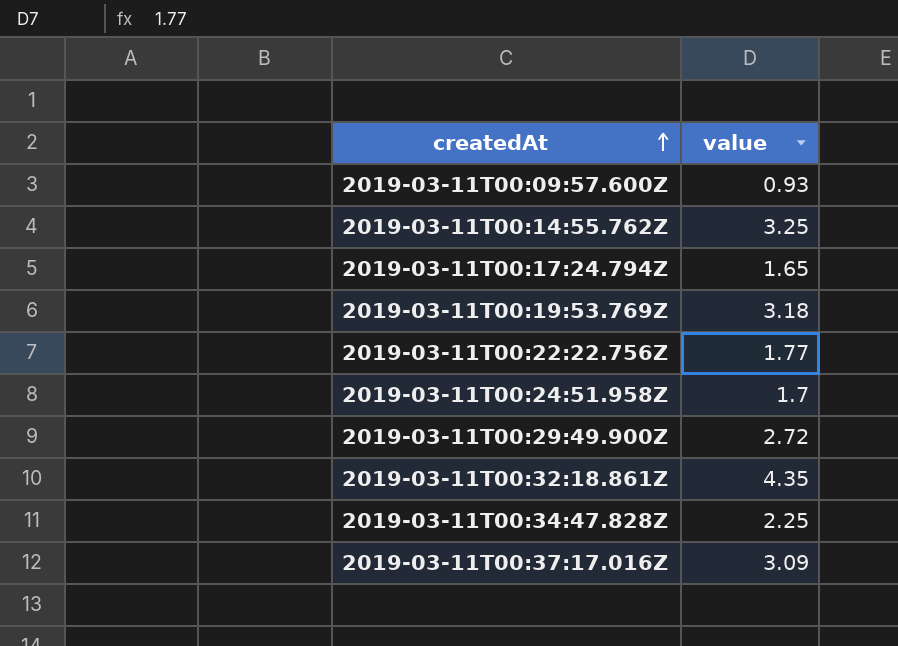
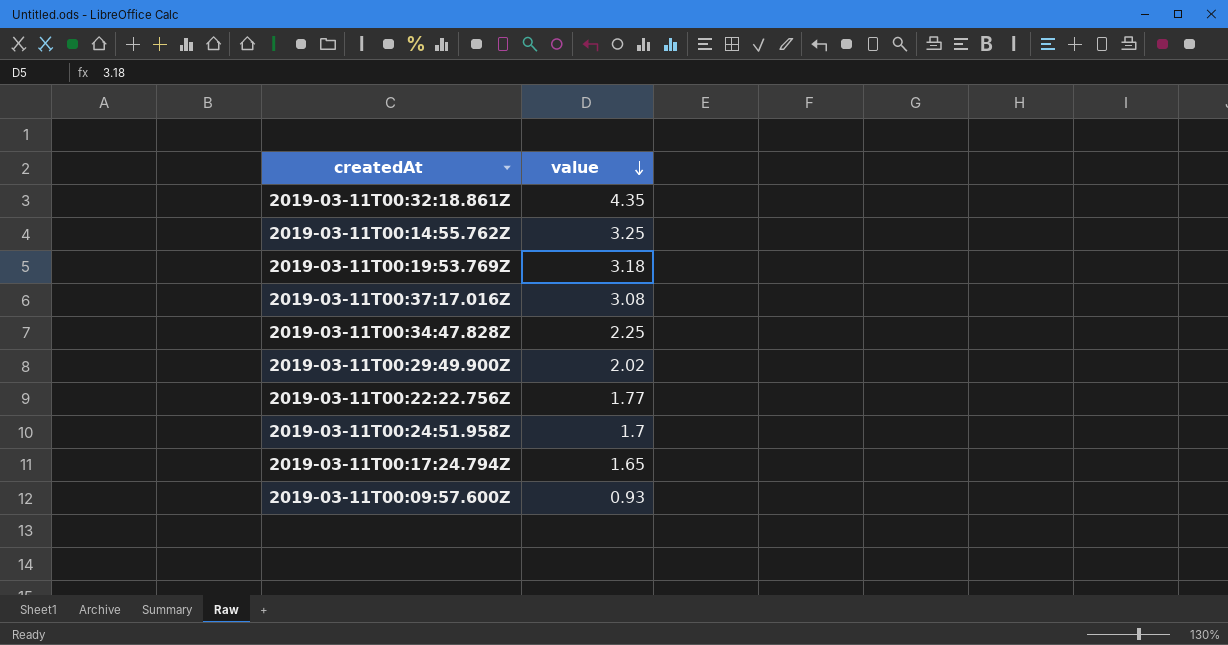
row order: createdAt ascending -> value descending
2019-03-11T00:37:17.016Z | value: 3.09 -> 3.08
2019-03-11T00:29:49.900Z | value: 2.72 -> 2.02

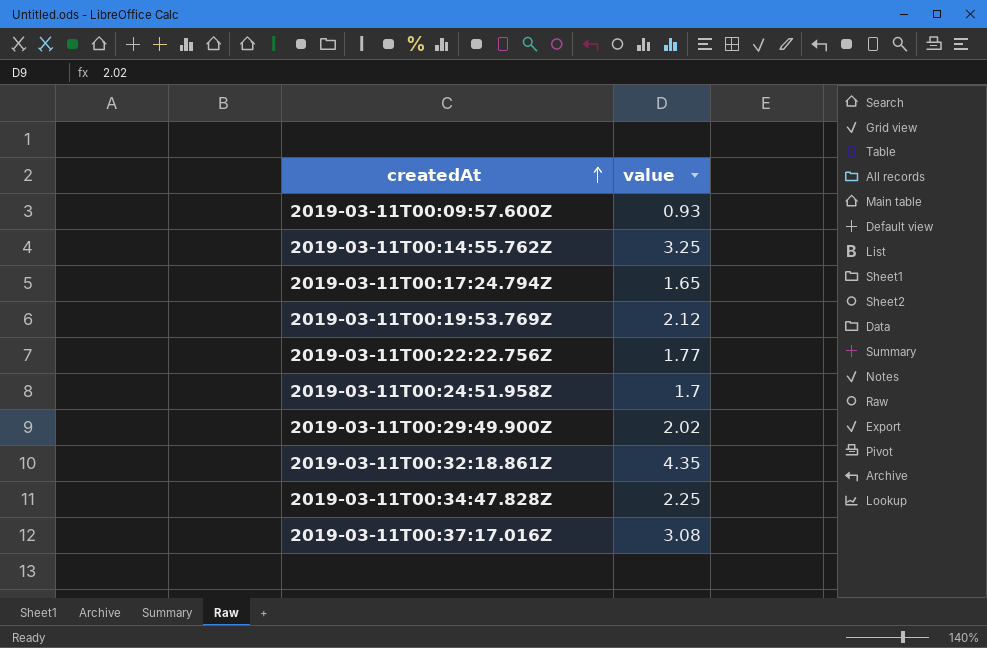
row order: value descending -> createdAt ascending
2019-03-11T00:19:53.769Z | value: 3.18 -> 2.12

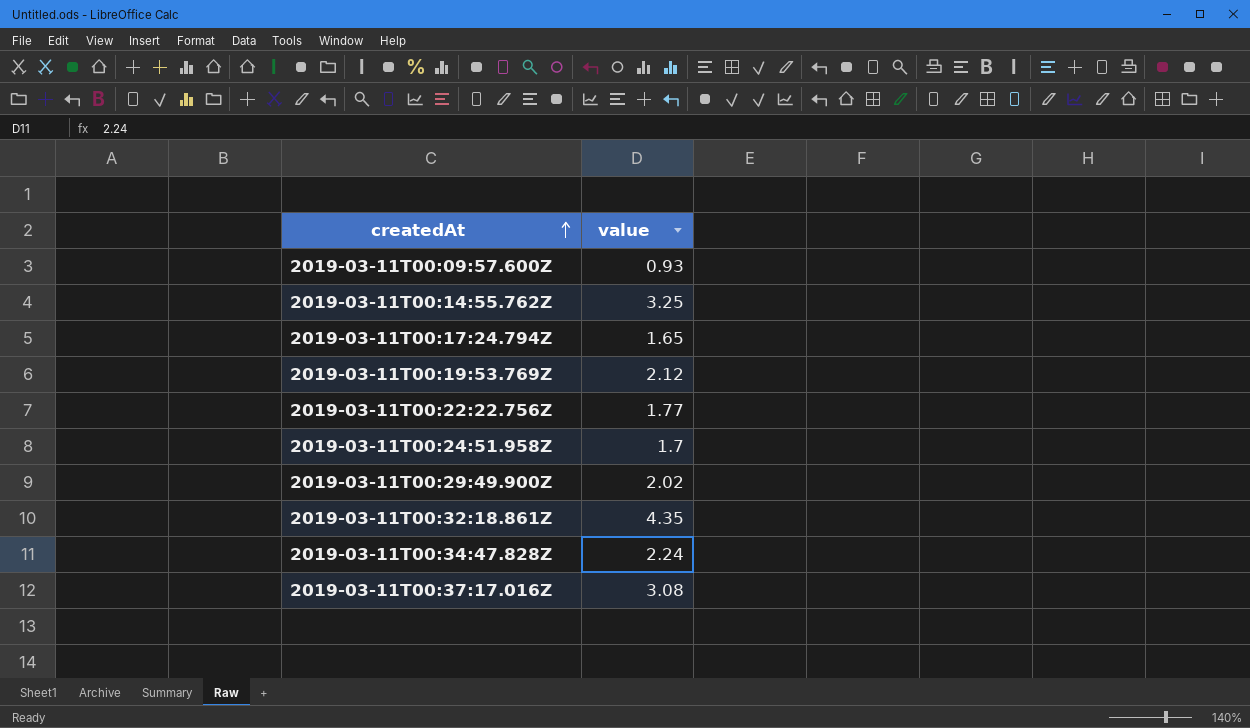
2019-03-11T00:34:47.828Z | value: 2.25 -> 2.24

